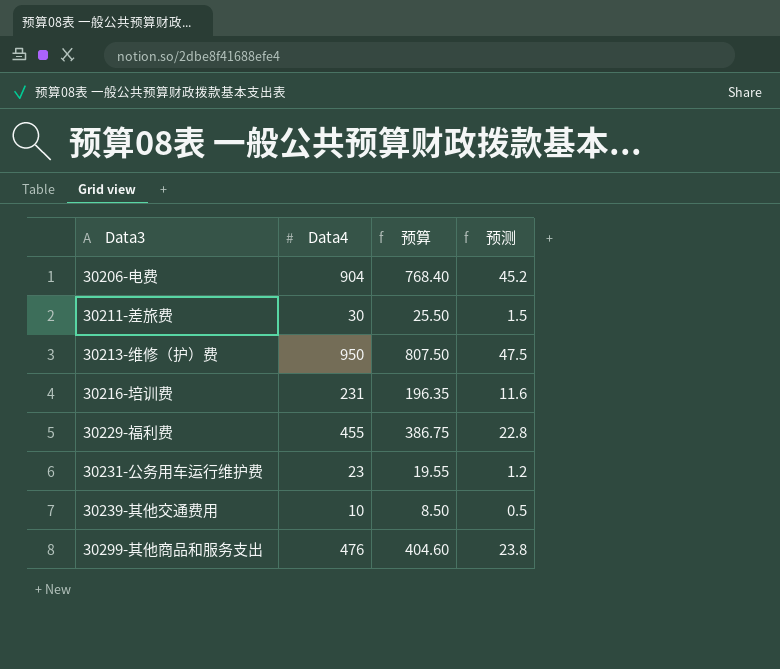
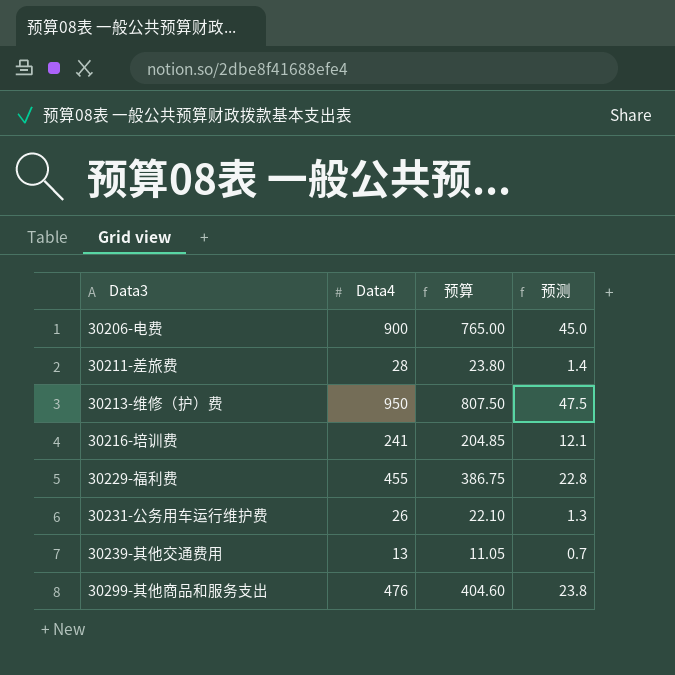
30206-电费 | Data4: 904 -> 900
30206-电费 | 预算: 768.40 -> 765.00
30206-电费 | 预测: 45.2 -> 45.0
30211-差旅费 | Data4: 30 -> 28
30211-差旅费 | 预算: 25.50 -> 23.80
30211-差旅费 | 预测: 1.5 -> 1.4
30216-培训费 | Data4: 231 -> 241
30216-培训费 | 预算: 196.35 -> 204.85
30216-培训费 | 预测: 11.6 -> 12.1
30231-公务用车运行维护费 | Data4: 23 -> 26
30231-公务用车运行维护费 | 预算: 19.55 -> 22.10
30231-公务用车运行维护费 | 预测: 1.2 -> 1.3
30239-其他交通费用 | Data4: 10 -> 13
30239-其他交通费用 | 预算: 8.50 -> 11.05
30239-其他交通费用 | 预测: 0.5 -> 0.7

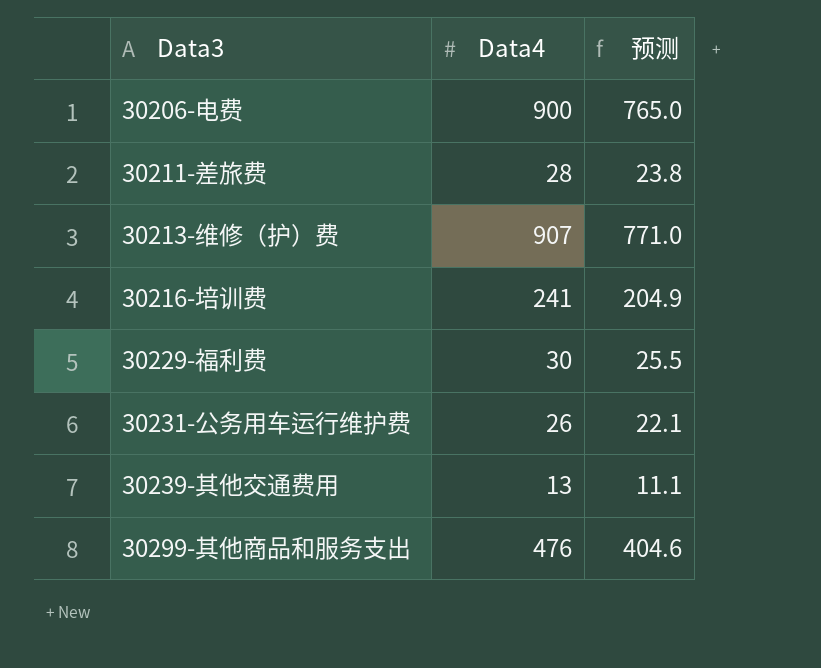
column 预算 | formula: [Data4] * 0.85 -> none
column 预测 | formula: [Data4] * 0.05 -> [Data4] * 0.85
30213-维修（护）费 | Data4: 950 -> 907
30229-福利费 | Data4: 455 -> 30

